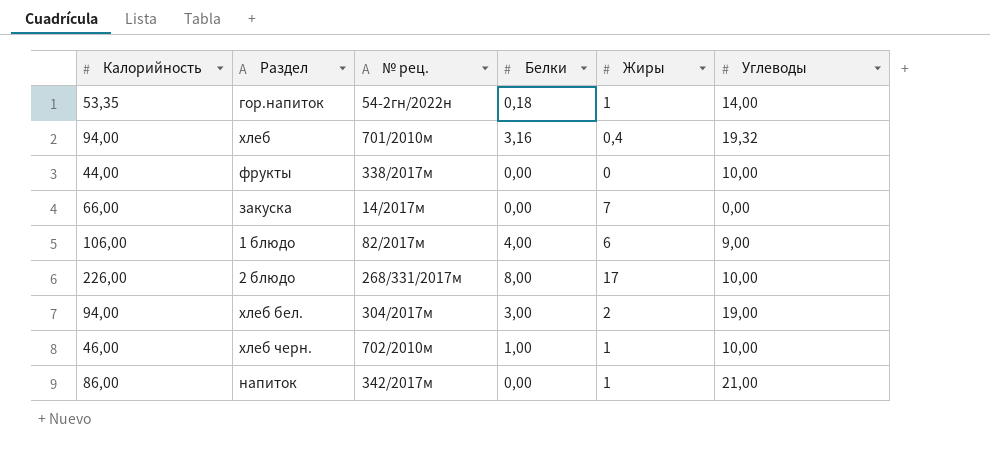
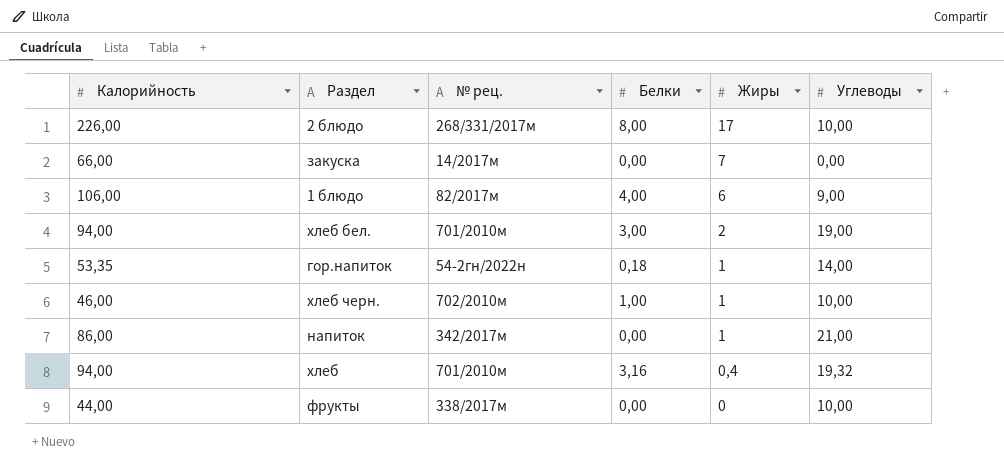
row order: none -> Жиры descending
хлеб бел. | № рец.: 304/2017м -> 701/2010м

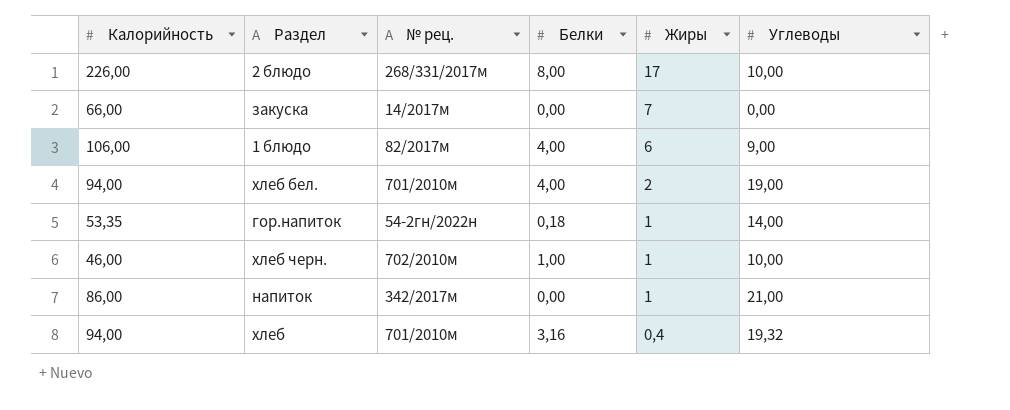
row фрукты: 44,00 | 338/2017м | 0,00 | 0 | 10,00 -> none
хлеб бел. | Белки: 3,00 -> 4,00

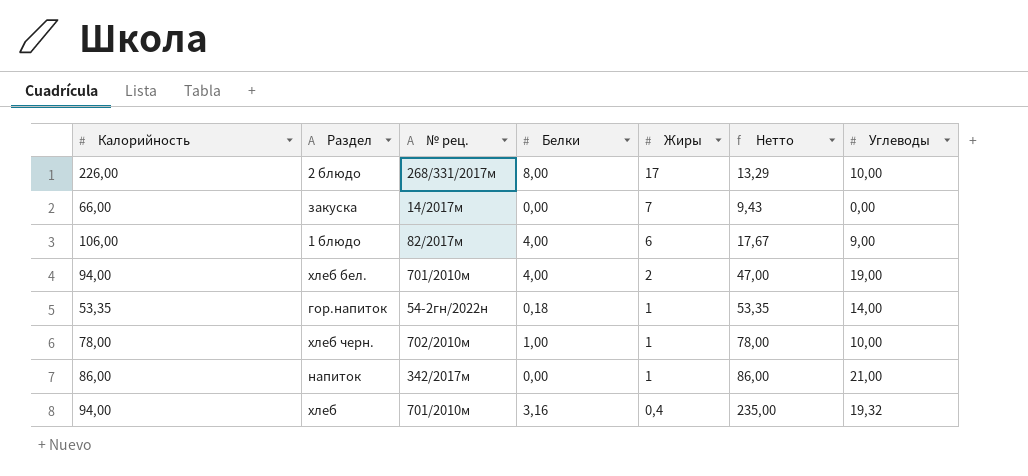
column Нетто | formula: none -> [Калорийность] / [Жиры]
хлеб черн. | Калорийность: 46,00 -> 78,00

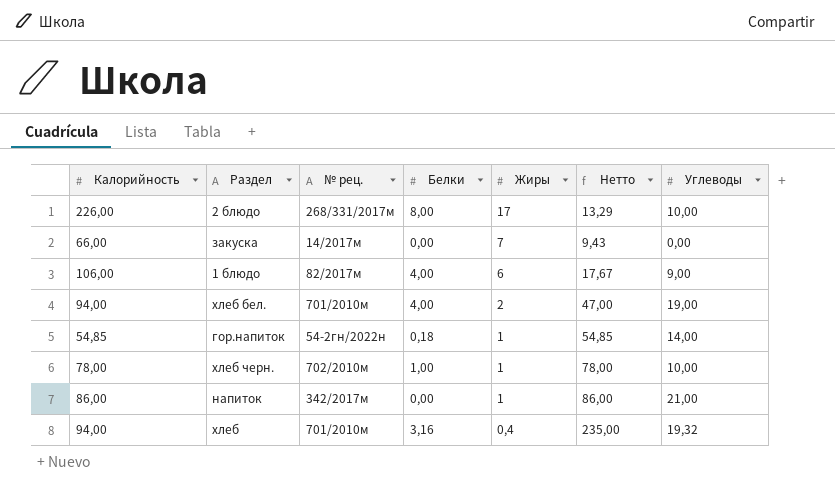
гор.напиток | Калорийность: 53,35 -> 54,85
гор.напиток | Нетто: 53,35 -> 54,85

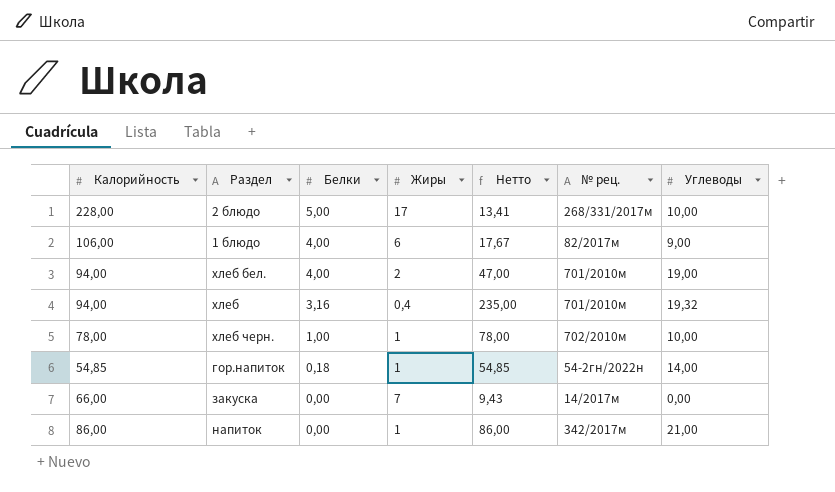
row order: Жиры descending -> Белки descending
column № рец. | position: 3 -> 6
2 блюдо | Калорийность: 226,00 -> 228,00
2 блюдо | Белки: 8,00 -> 5,00
2 блюдо | Нетто: 13,29 -> 13,41

